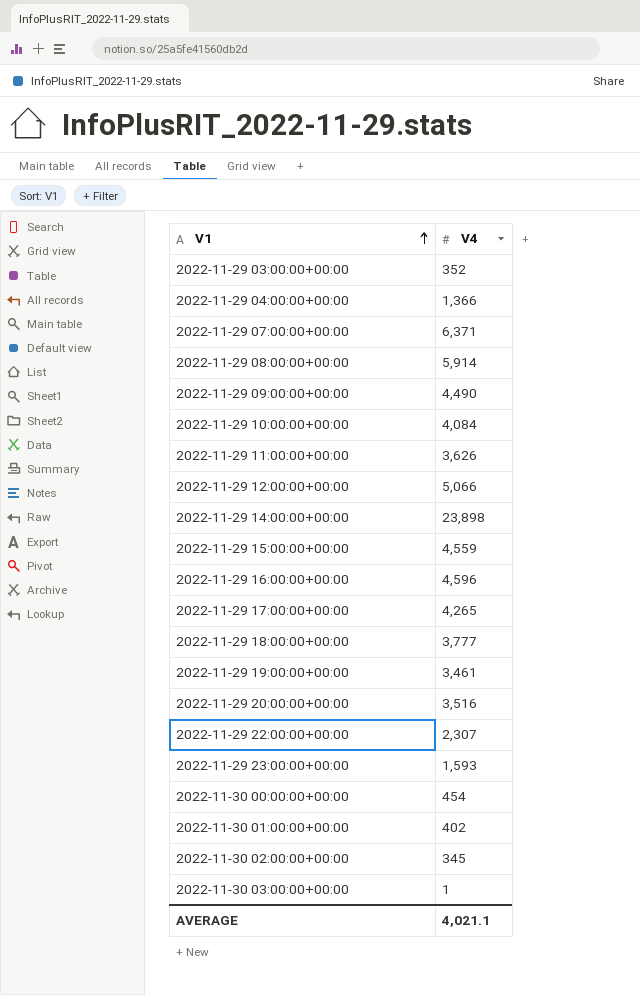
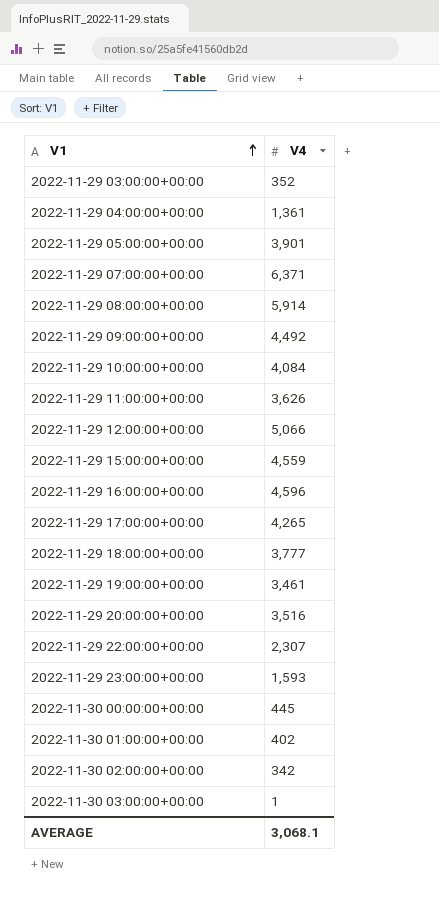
row 2022-11-29 14:00:00+00:00: 23,898 -> none
2022-11-29 04:00:00+00:00 | V4: 1,366 -> 1,361
row 2022-11-29 05:00:00+00:00: none -> 3,901
2022-11-29 09:00:00+00:00 | V4: 4,490 -> 4,492
2022-11-30 00:00:00+00:00 | V4: 454 -> 445
2022-11-30 02:00:00+00:00 | V4: 345 -> 342
AVERAGE | V4: 4,021.1 -> 3,068.1

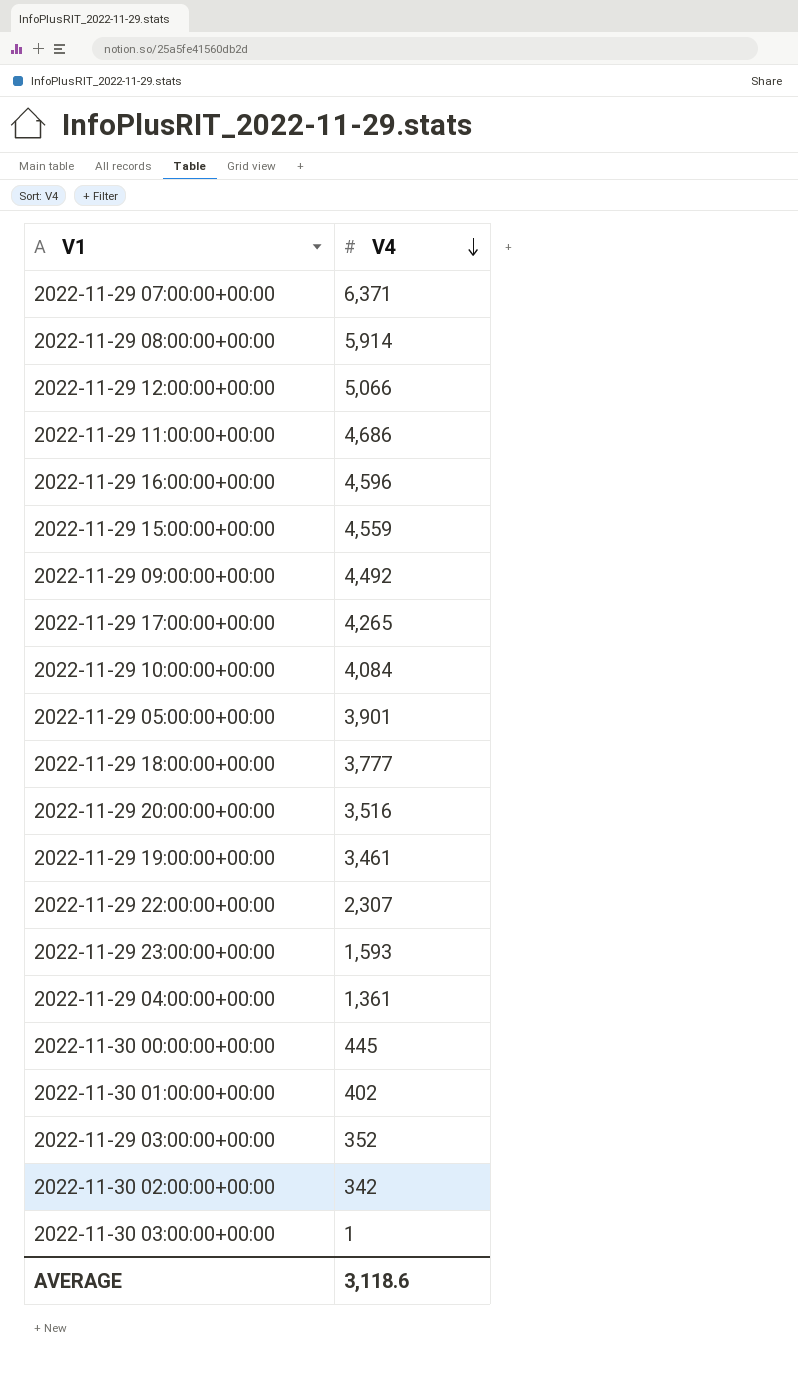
row order: V1 ascending -> V4 descending
2022-11-29 11:00:00+00:00 | V4: 3,626 -> 4,686
AVERAGE | V4: 3,068.1 -> 3,118.6

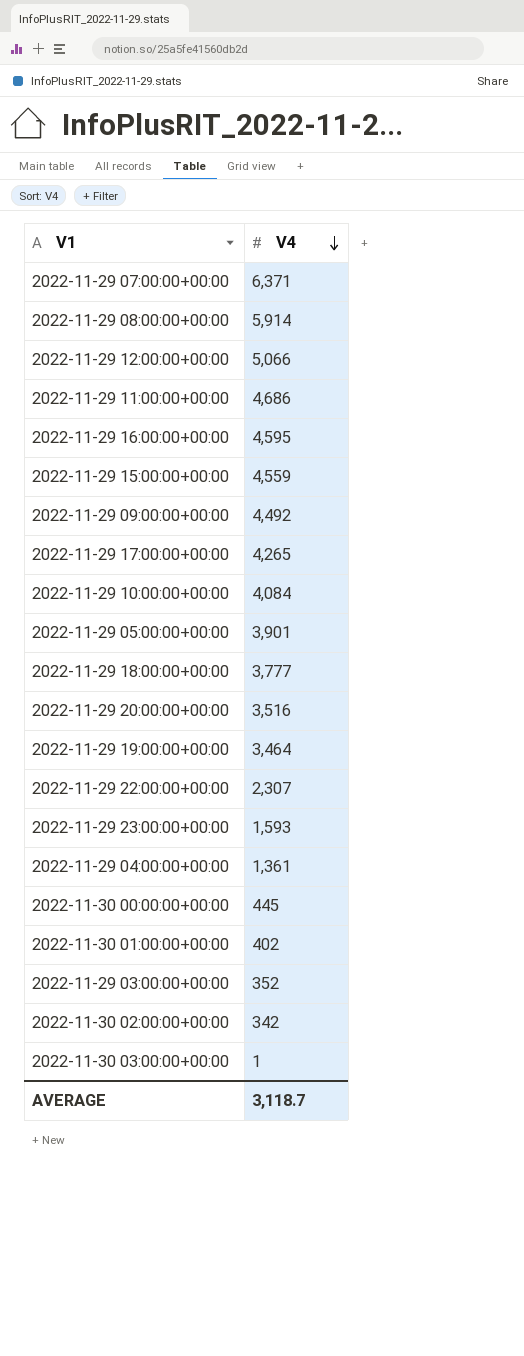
2022-11-29 16:00:00+00:00 | V4: 4,596 -> 4,595
2022-11-29 19:00:00+00:00 | V4: 3,461 -> 3,464
AVERAGE | V4: 3,118.6 -> 3,118.7

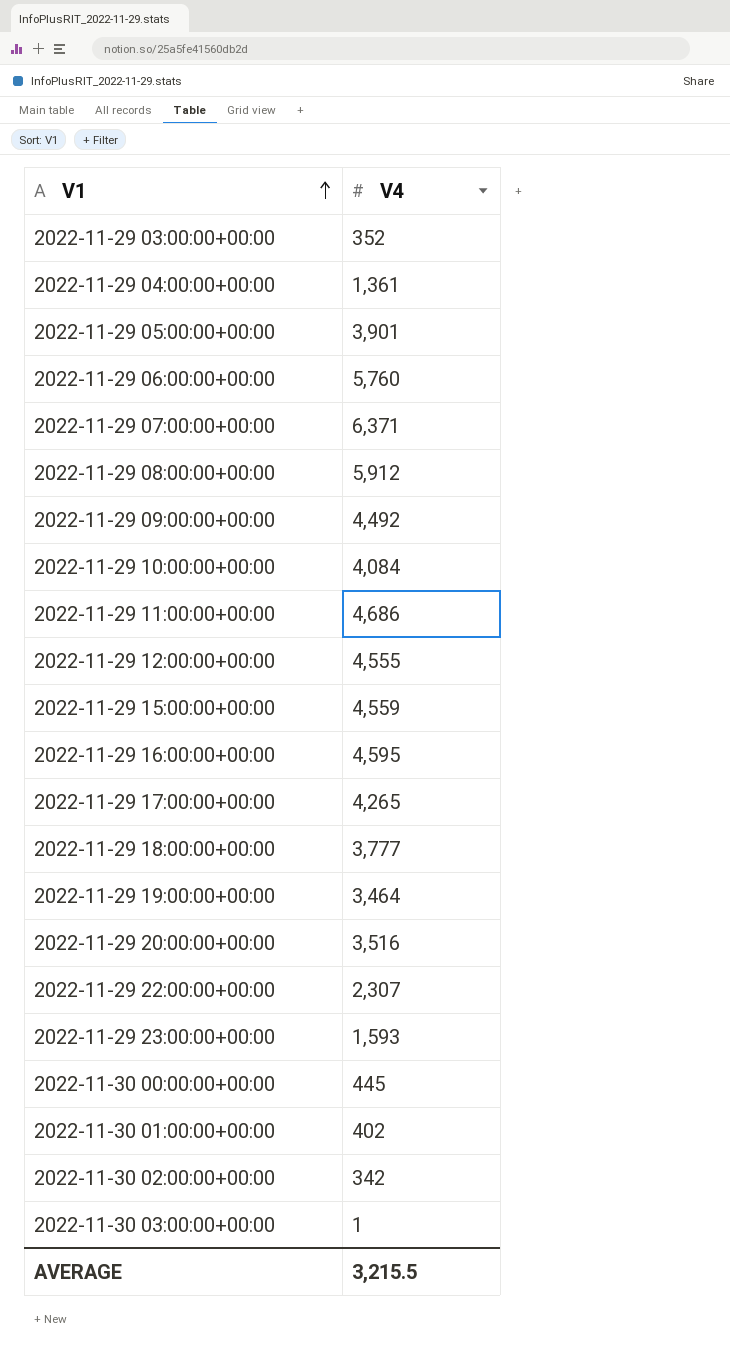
row order: V4 descending -> V1 ascending
row 2022-11-29 06:00:00+00:00: none -> 5,760
2022-11-29 08:00:00+00:00 | V4: 5,914 -> 5,912
2022-11-29 12:00:00+00:00 | V4: 5,066 -> 4,555
AVERAGE | V4: 3,118.7 -> 3,215.5

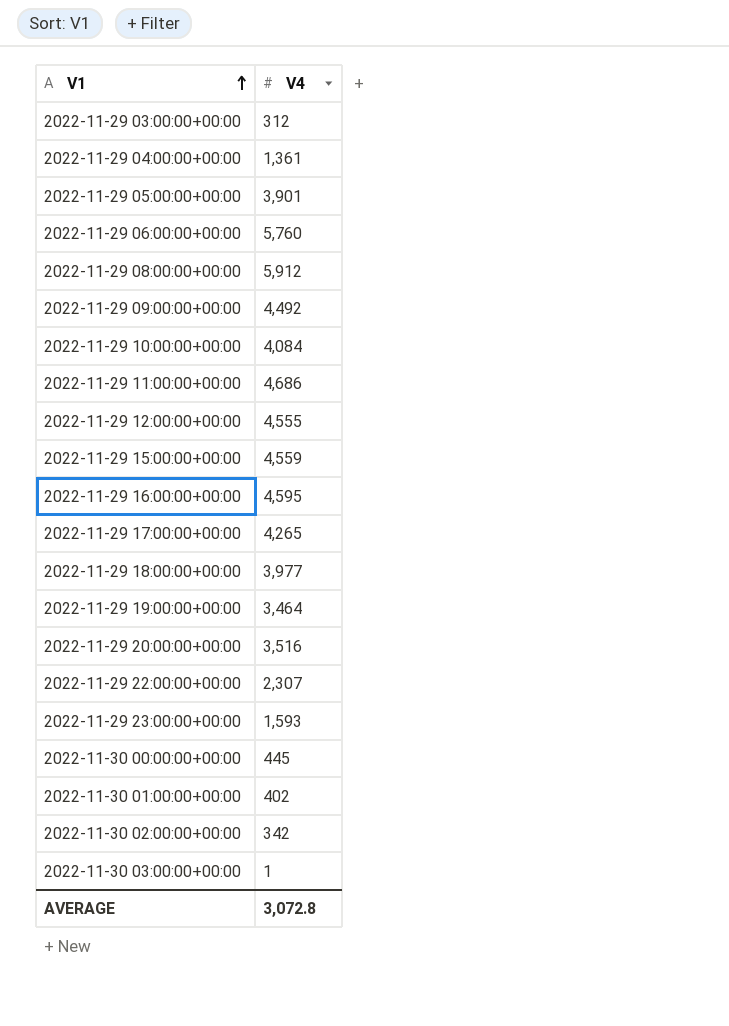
row 2022-11-29 07:00:00+00:00: 6,371 -> none
2022-11-29 03:00:00+00:00 | V4: 352 -> 312
2022-11-29 18:00:00+00:00 | V4: 3,777 -> 3,977
AVERAGE | V4: 3,215.5 -> 3,072.8

